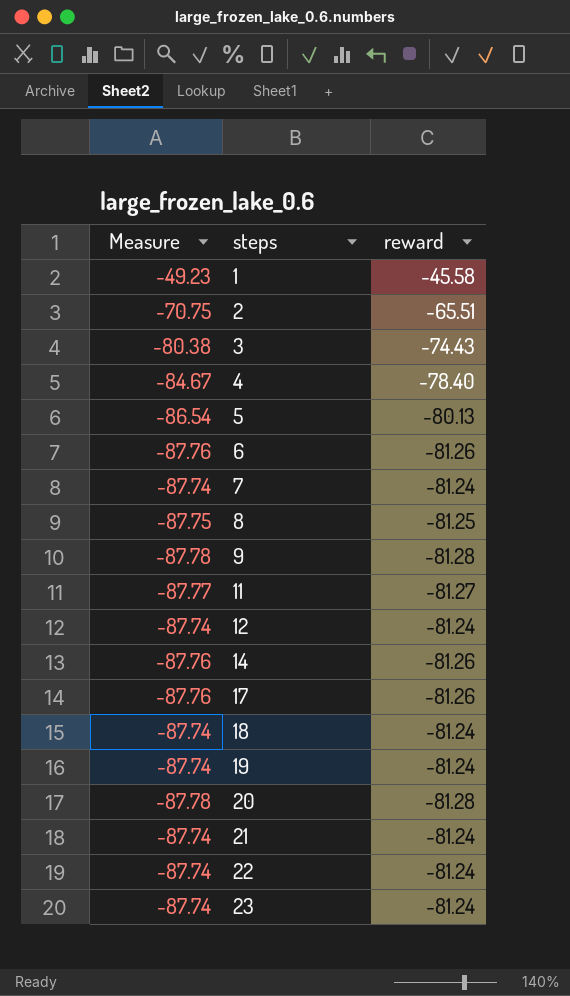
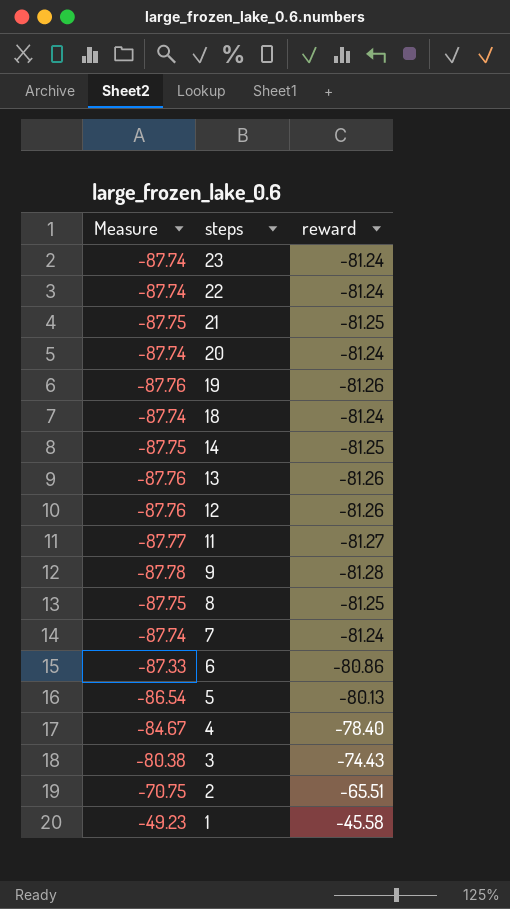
row order: steps ascending -> steps descending
row 17: -87.76 | -81.26 -> none
21 | Measure: -87.74 -> -87.75
21 | reward: -81.24 -> -81.25
20 | Measure: -87.78 -> -87.74
20 | reward: -81.28 -> -81.24
19 | Measure: -87.74 -> -87.76
19 | reward: -81.24 -> -81.26
14 | Measure: -87.76 -> -87.75
14 | reward: -81.26 -> -81.25
row 13: none -> -87.76 | -81.26
12 | Measure: -87.74 -> -87.76
12 | reward: -81.24 -> -81.26
6 | Measure: -87.76 -> -87.33
6 | reward: -81.26 -> -80.86

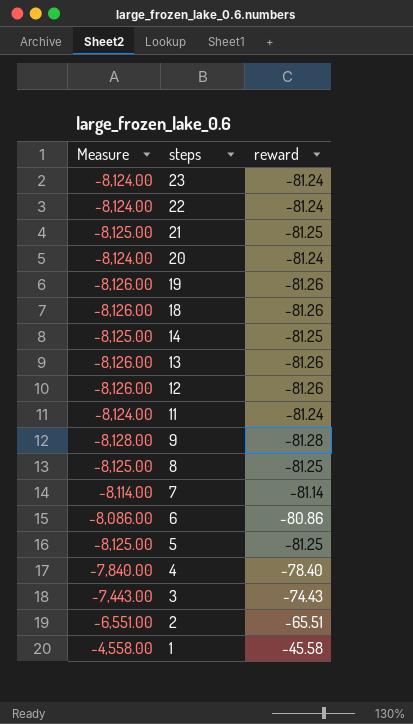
column Measure | formula: [reward] * 1.08 -> [reward] * 100
18 | reward: -81.24 -> -81.26
11 | reward: -81.27 -> -81.24
7 | reward: -81.24 -> -81.14
5 | reward: -80.13 -> -81.25

